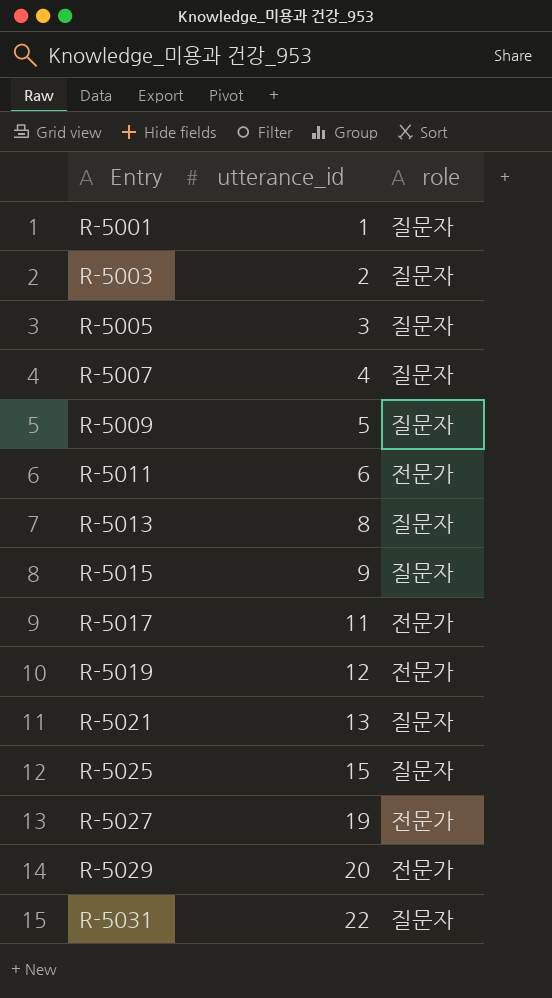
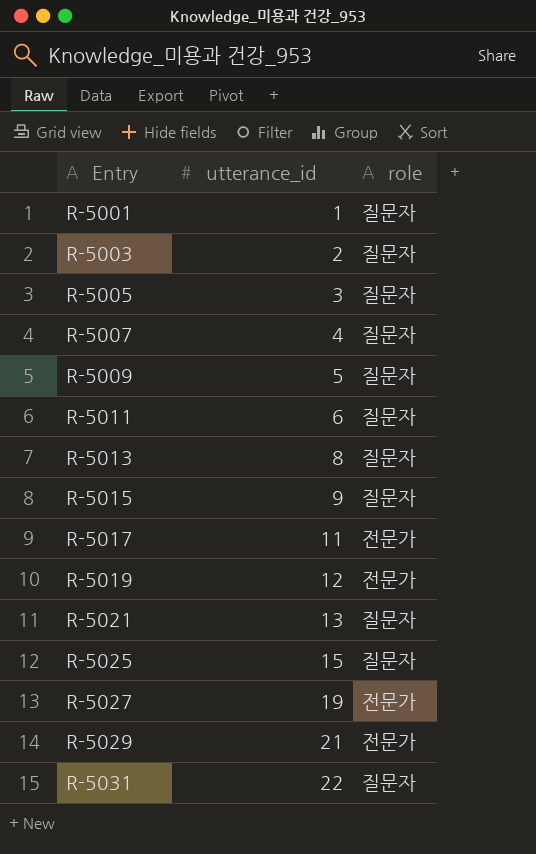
R-5011 | role: 전문가 -> 질문자
R-5029 | utterance_id: 20 -> 21

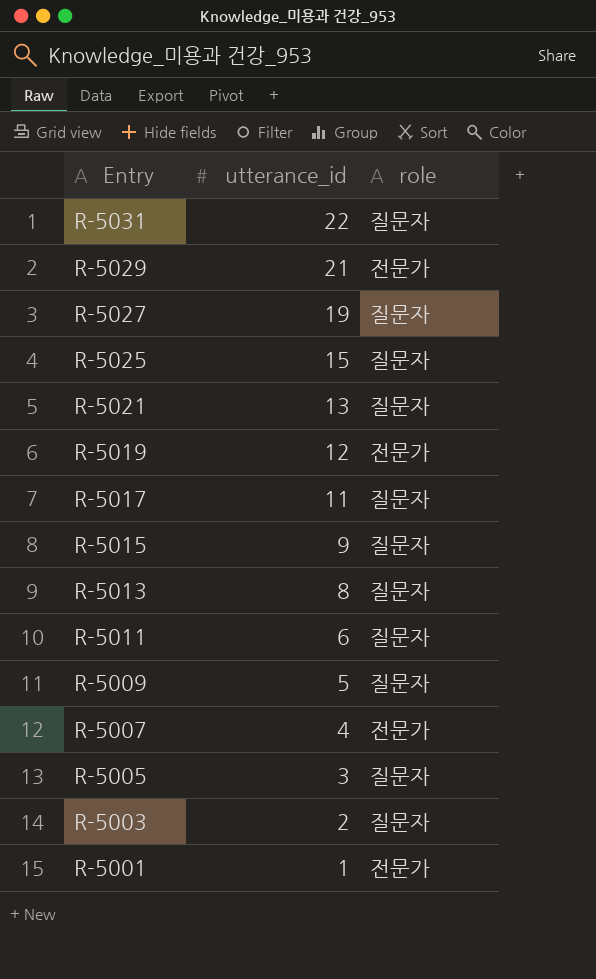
row order: Entry ascending -> Entry descending
R-5027 | role: 전문가 -> 질문자
R-5017 | role: 전문가 -> 질문자
R-5007 | role: 질문자 -> 전문가
R-5001 | role: 질문자 -> 전문가

